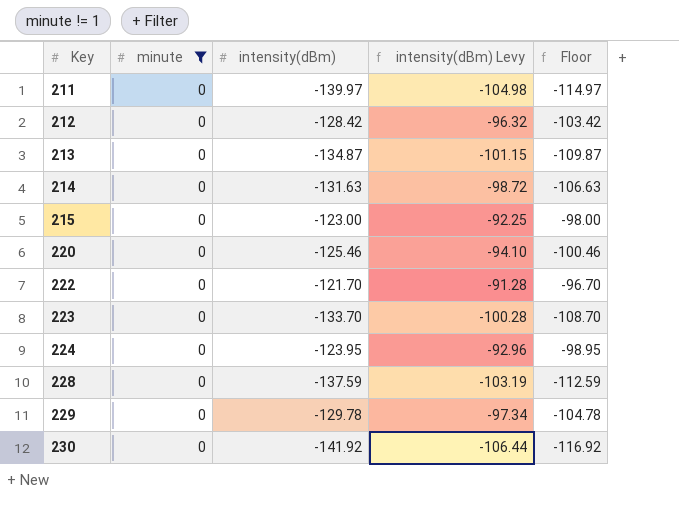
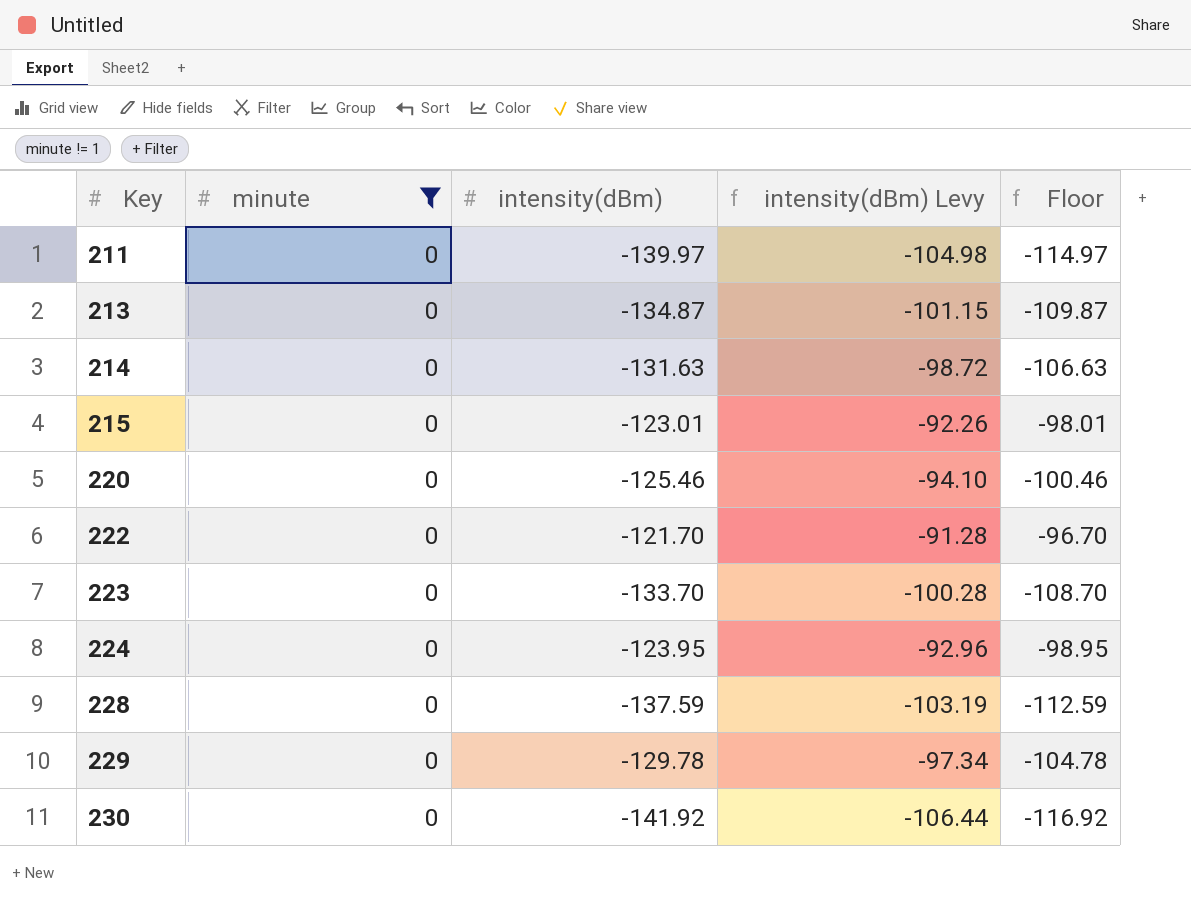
row 212: 0 | -128.42 | -96.32 | -103.42 -> none
215 | intensity(dBm): -123.00 -> -123.01
215 | intensity(dBm) Levy: -92.25 -> -92.26
215 | Floor: -98.00 -> -98.01

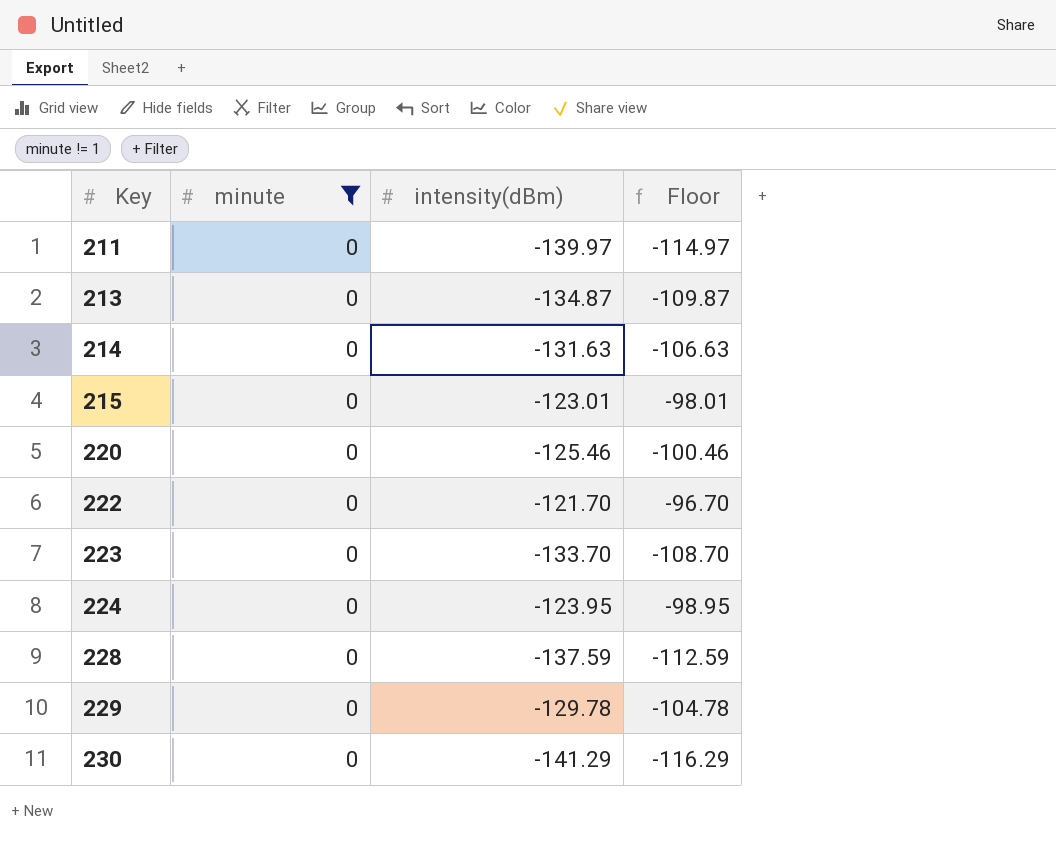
column intensity(dBm) Levy | formula: [intensity(dBm)] * 0.75 -> none
230 | intensity(dBm): -141.92 -> -141.29
230 | Floor: -116.92 -> -116.29

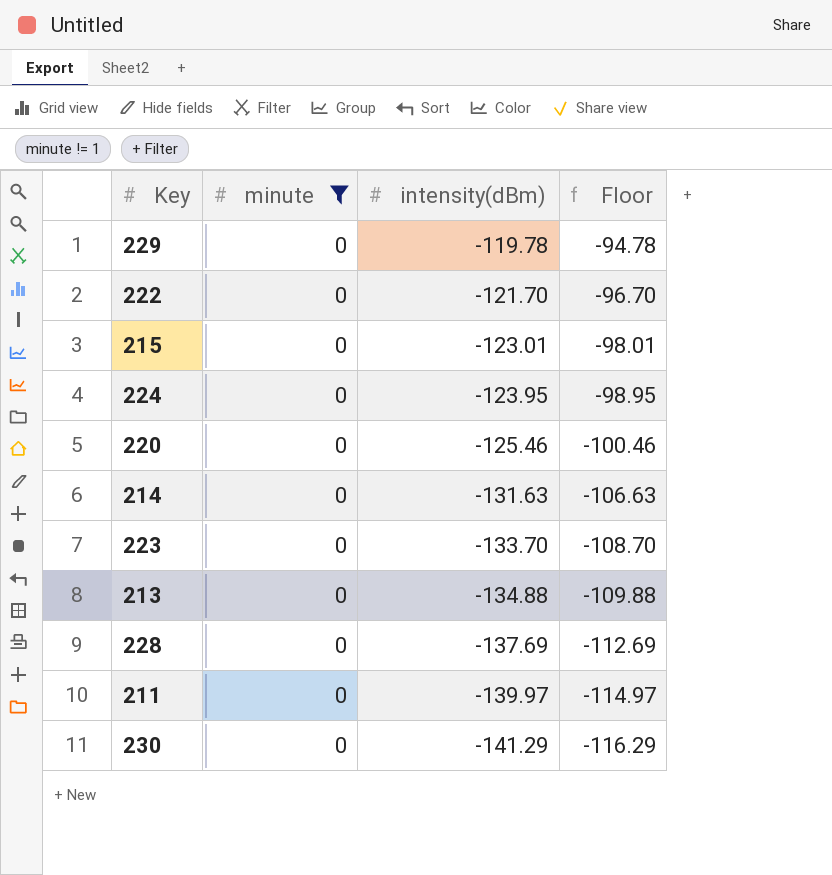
row order: Key ascending -> intensity(dBm) descending
229 | intensity(dBm): -129.78 -> -119.78
229 | Floor: -104.78 -> -94.78
213 | intensity(dBm): -134.87 -> -134.88
213 | Floor: -109.87 -> -109.88
228 | intensity(dBm): -137.59 -> -137.69
228 | Floor: -112.59 -> -112.69

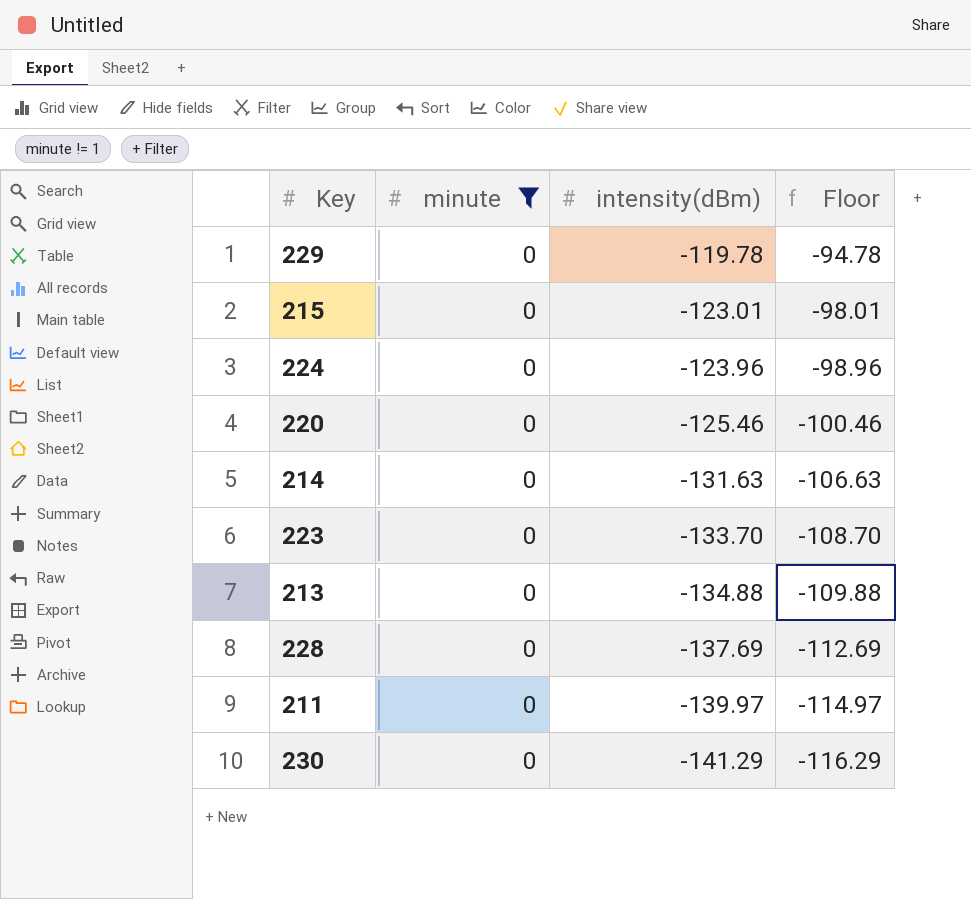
row 222: 0 | -121.70 | -96.70 -> none
224 | intensity(dBm): -123.95 -> -123.96
224 | Floor: -98.95 -> -98.96

